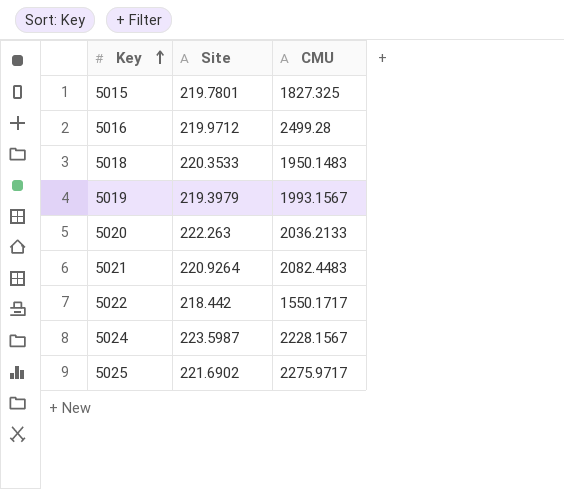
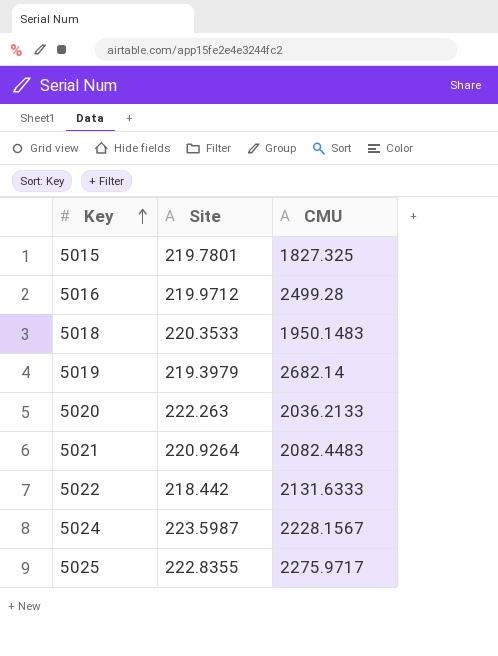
5019 | CMU: 1993.1567 -> 2682.14
5022 | CMU: 1550.1717 -> 2131.6333
5025 | Site: 221.6902 -> 222.8355

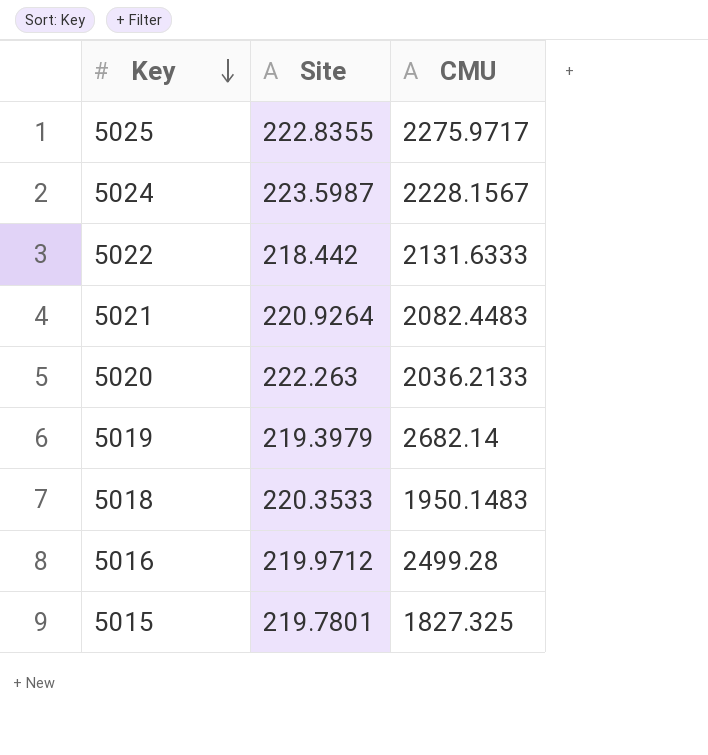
row order: Key ascending -> Key descending

